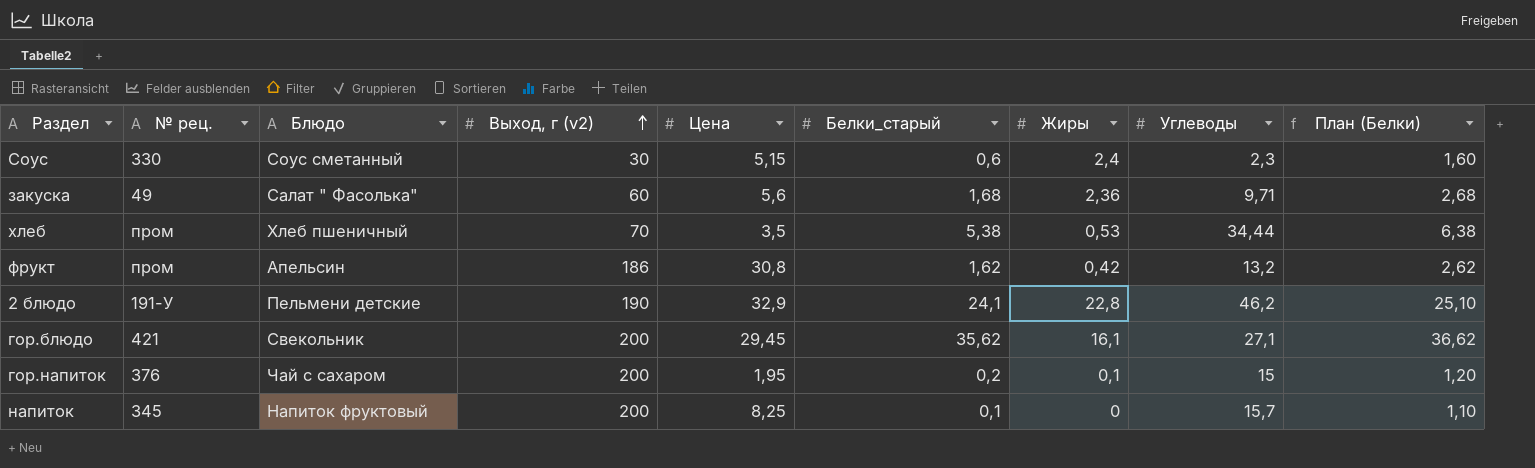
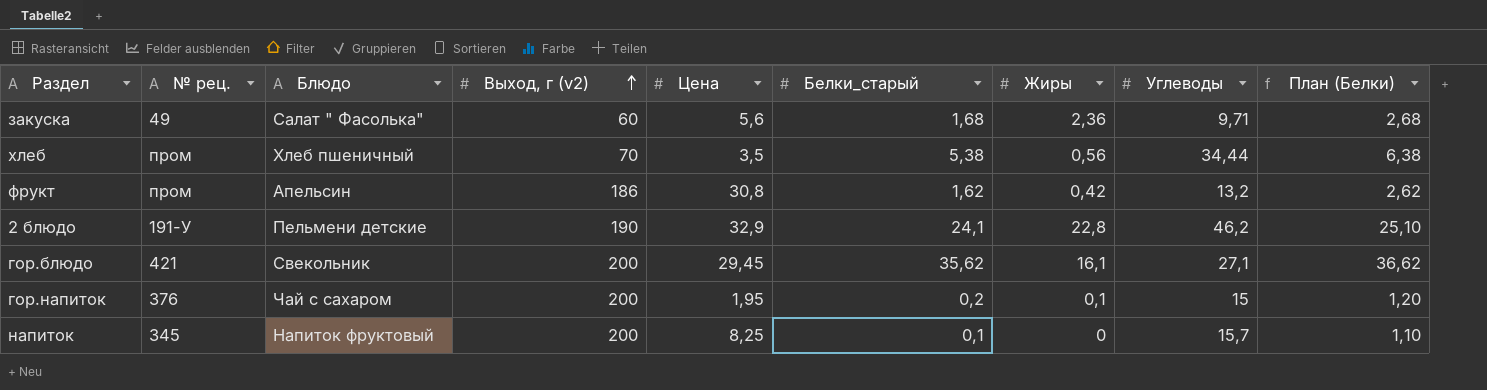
row Соус: 330 | Соус сметанный | 30 | 5,15 | 0,6 | 2,4 | 2,3 | 1,60 -> none
хлеб | Жиры: 0,53 -> 0,56

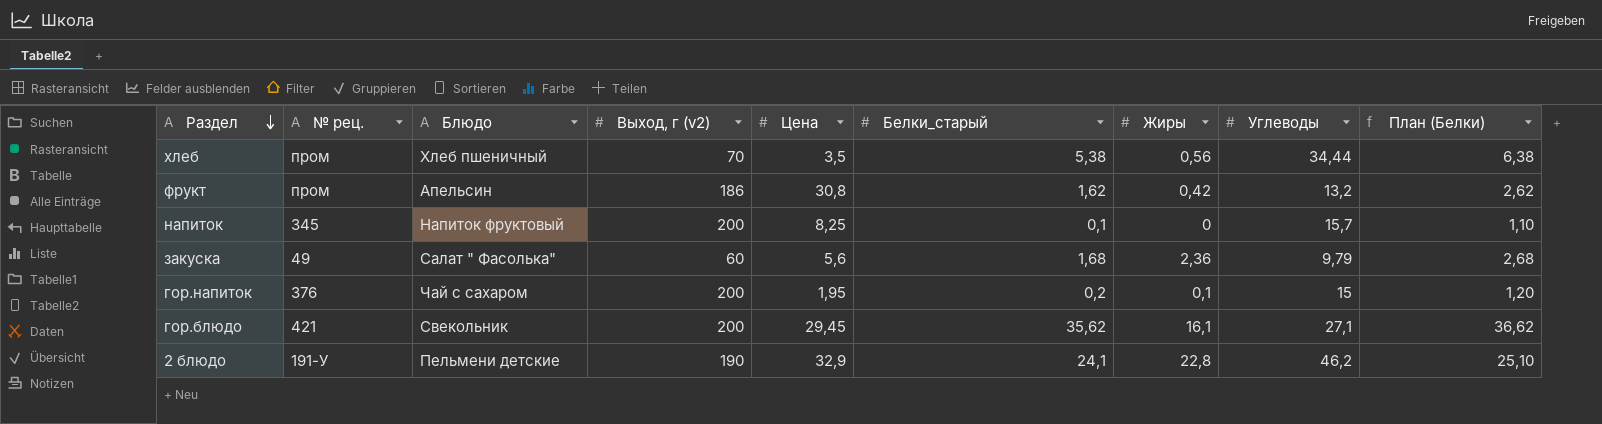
row order: Выход, г (v2) ascending -> Раздел descending
закуска | Углеводы: 9,71 -> 9,79

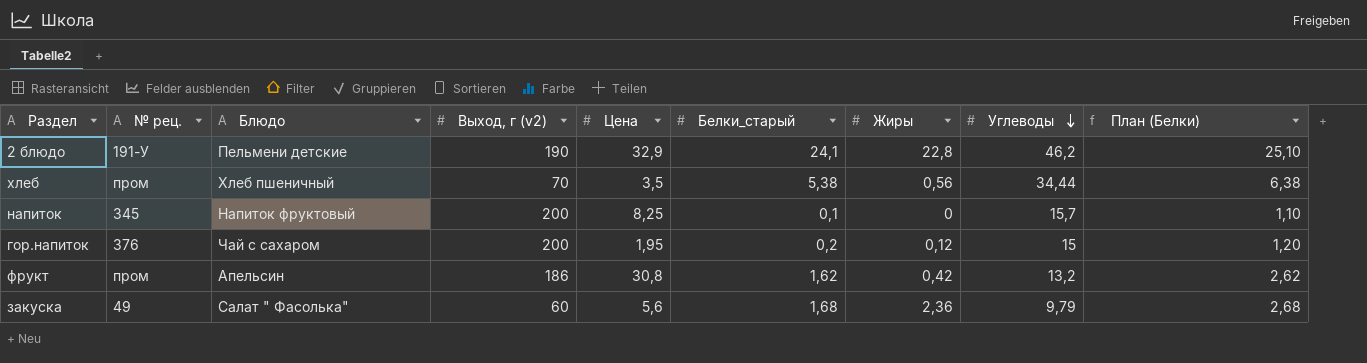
row order: Раздел descending -> Углеводы descending
row гор.блюдо: 421 | Свекольник | 200 | 29,45 | 35,62 | 16,1 | 27,1 | 36,62 -> none
гор.напиток | Жиры: 0,1 -> 0,12

